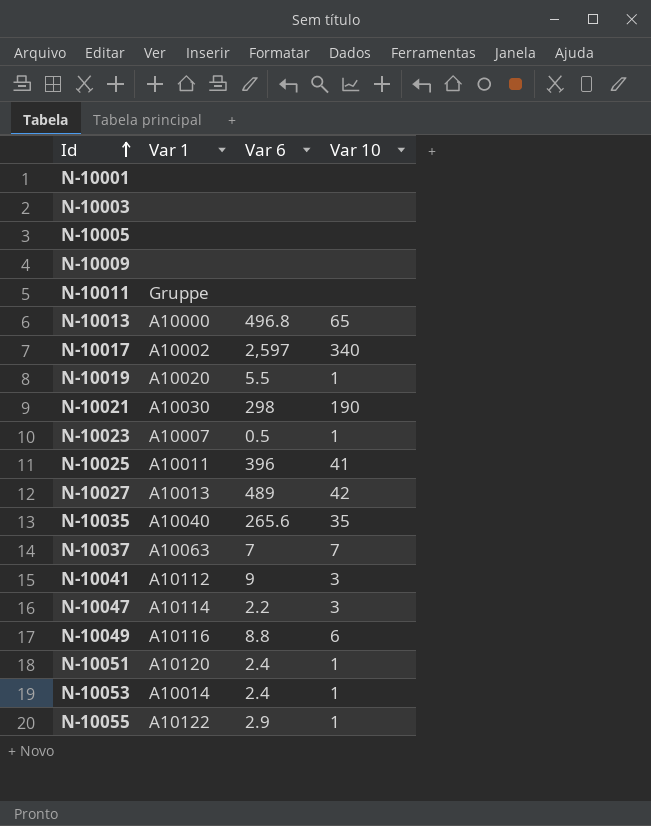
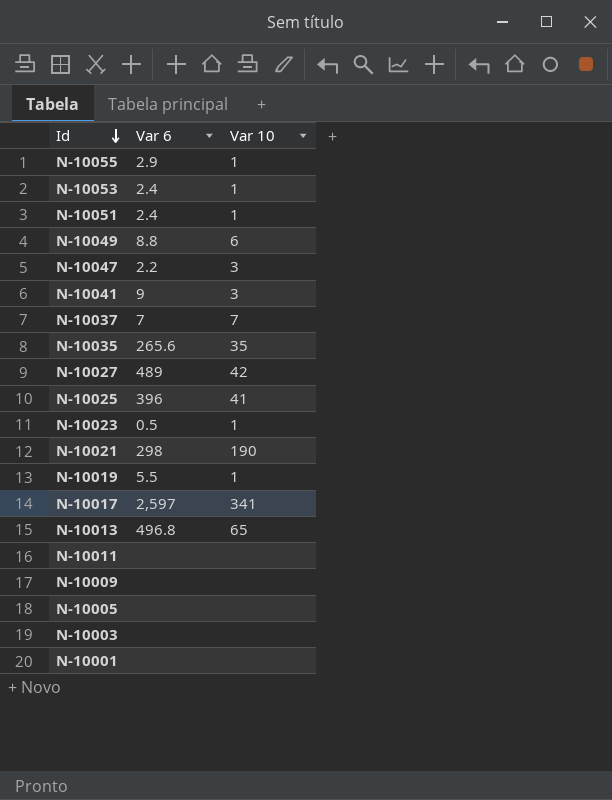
row order: Id ascending -> Id descending
column Var 1 | position: 2 -> none
N-10017 | Var 10: 340 -> 341

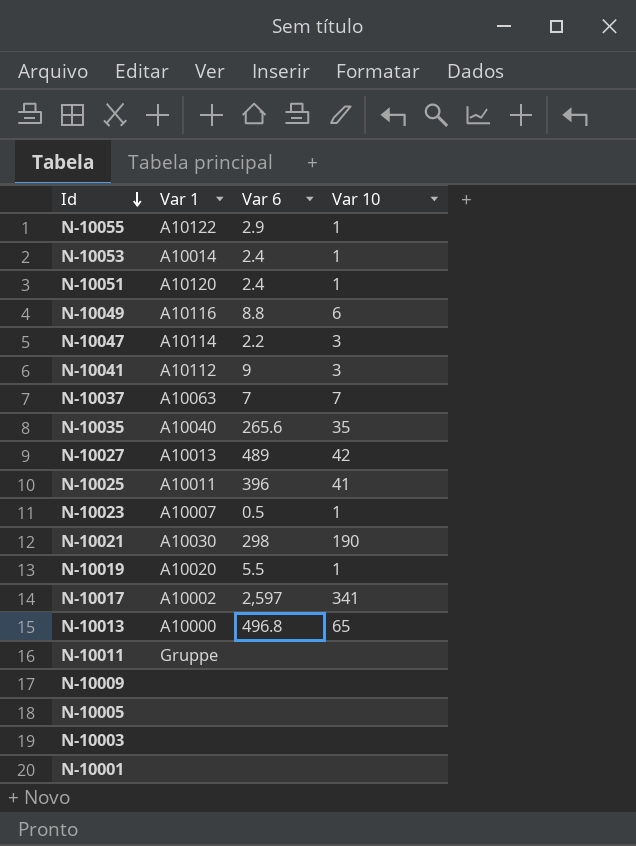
column Var 1 | position: none -> 2

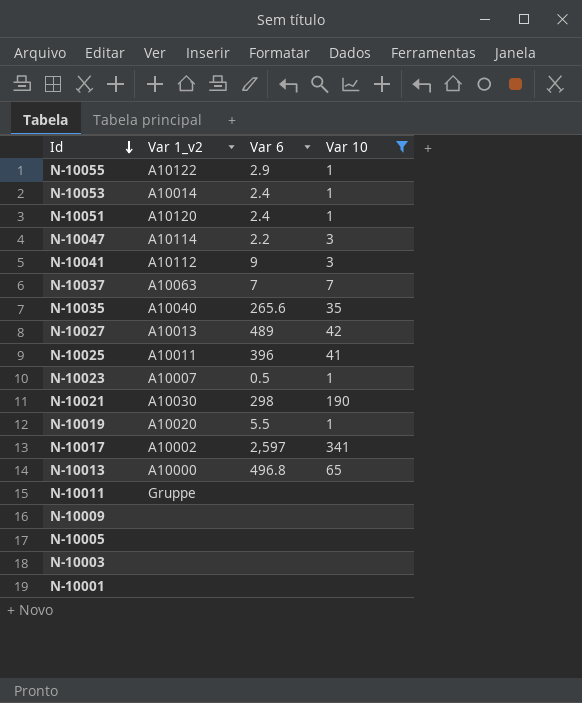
filter: none -> Var 10 != 6
column name: Var 1 -> Var 1_v2

